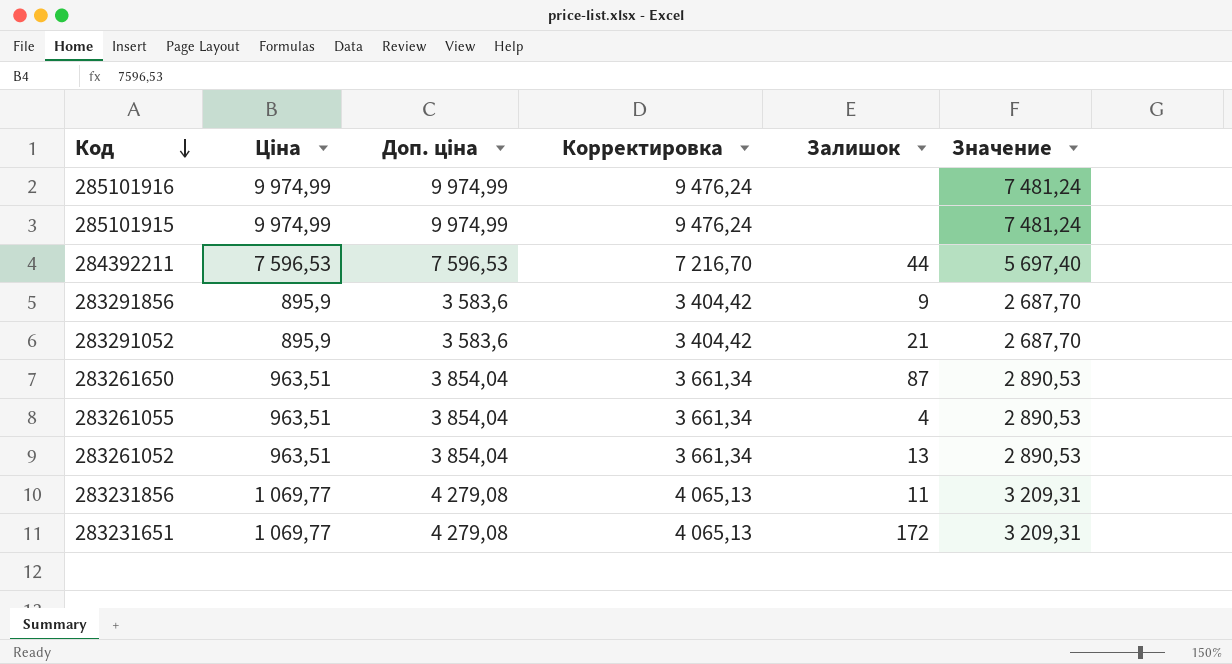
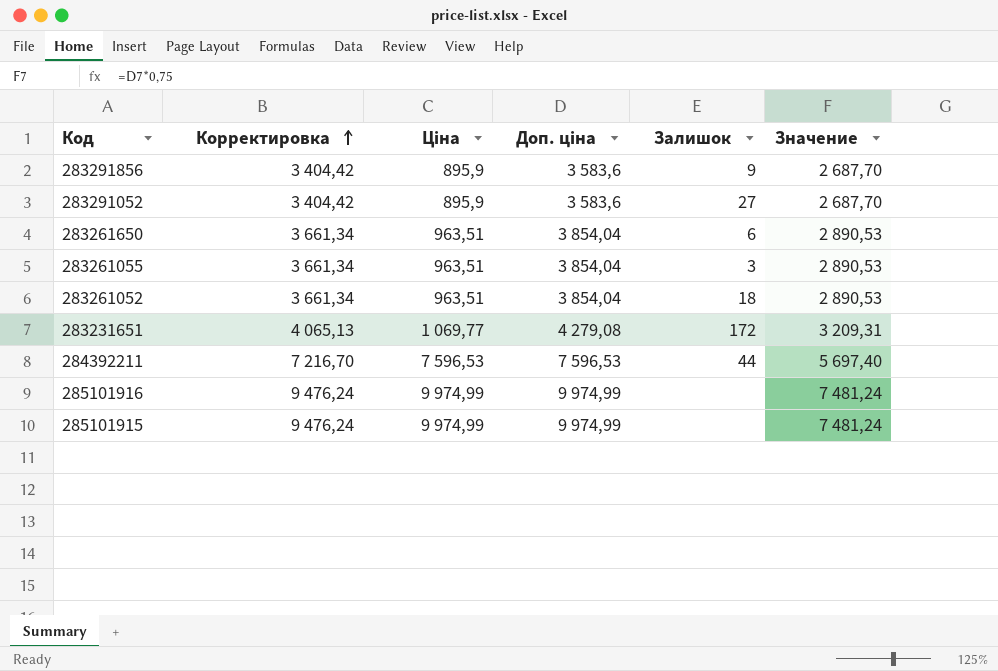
row order: Код descending -> Корректировка ascending
column Корректировка | position: 4 -> 2
row 283231856: 1 069,77 | 4 279,08 | 4 065,13 | 11 | 3 209,31 -> none
283291052 | Залишок: 21 -> 27
283261650 | Залишок: 87 -> 6
283261055 | Залишок: 4 -> 3
283261052 | Залишок: 13 -> 18

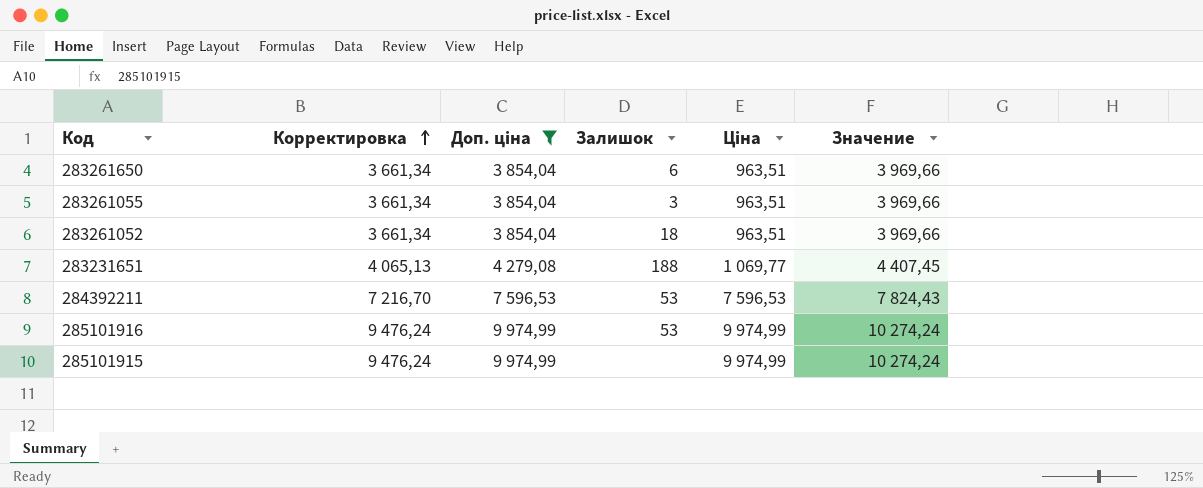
filter: none -> Доп. ціна != 3 583,6
column Ціна | position: 3 -> 5
column Значение | formula: [Доп. ціна] * 0,75 -> [Доп. ціна] * 1,03
283231651 | Залишок: 172 -> 188
284392211 | Залишок: 44 -> 53
285101916 | Залишок: none -> 53

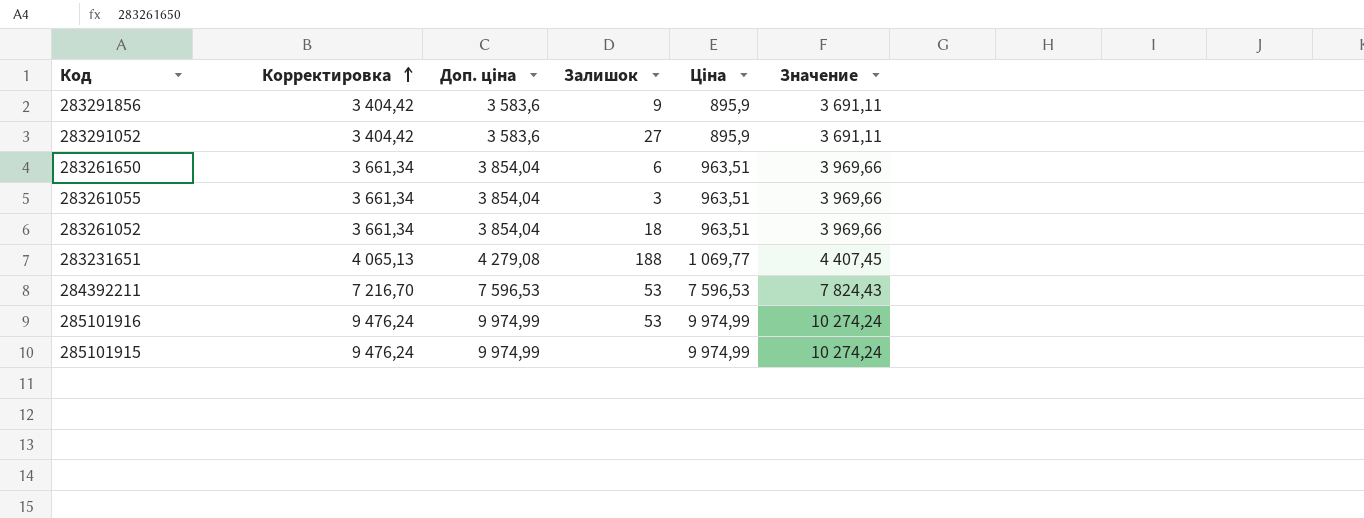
filter: Доп. ціна != 3 583,6 -> none

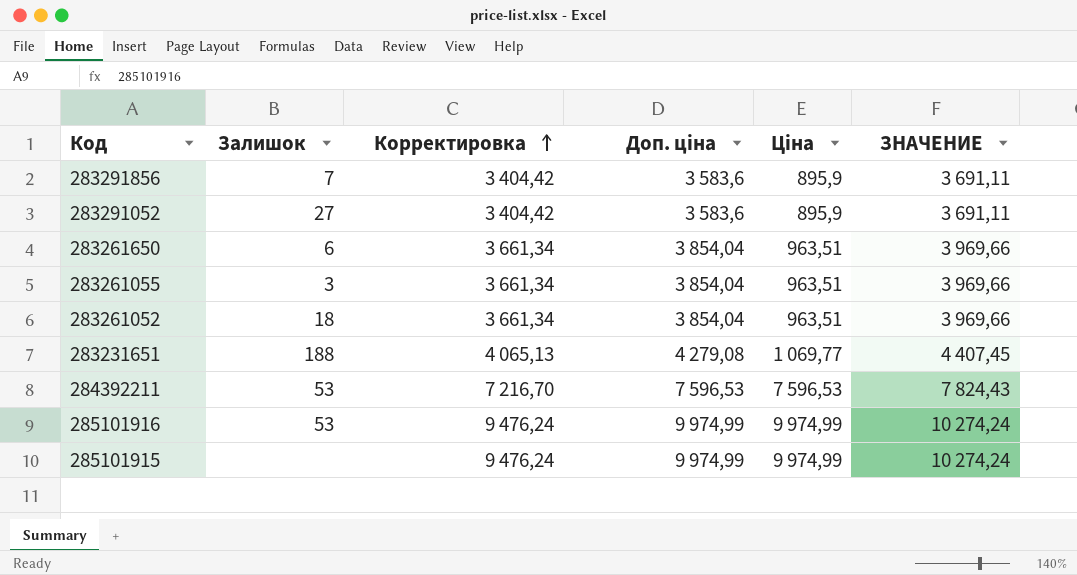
column Залишок | position: 4 -> 2
column name: Значение -> ЗНАЧЕНИЕ
283291856 | Залишок: 9 -> 7

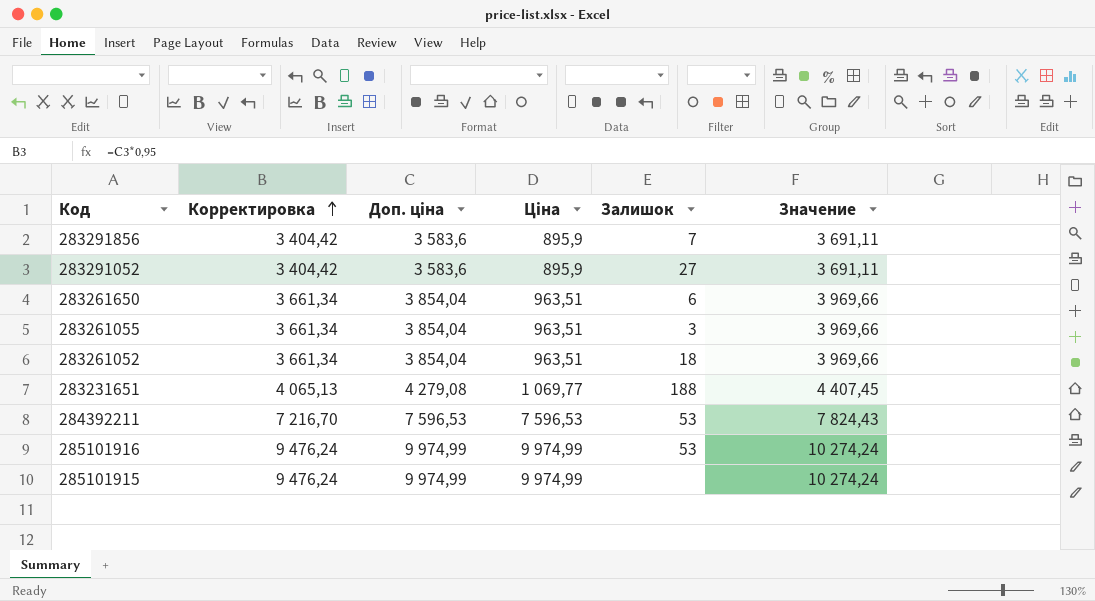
column Залишок | position: 2 -> 5
column name: ЗНАЧЕНИЕ -> Значение

